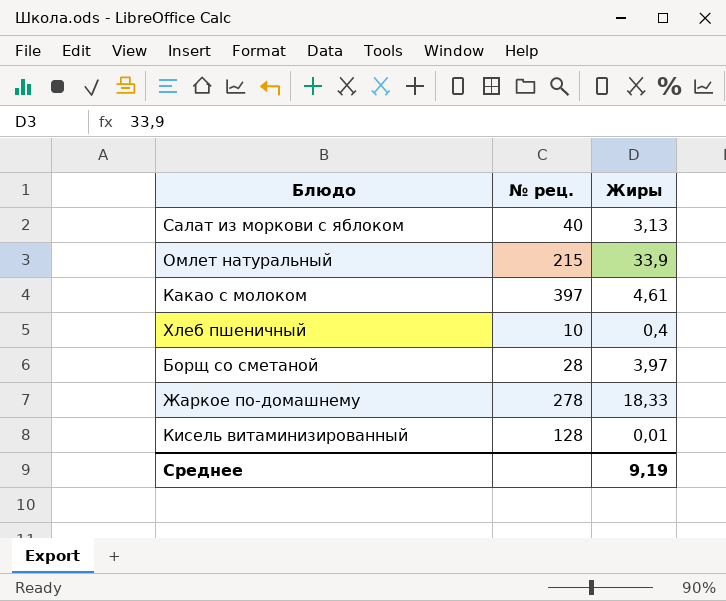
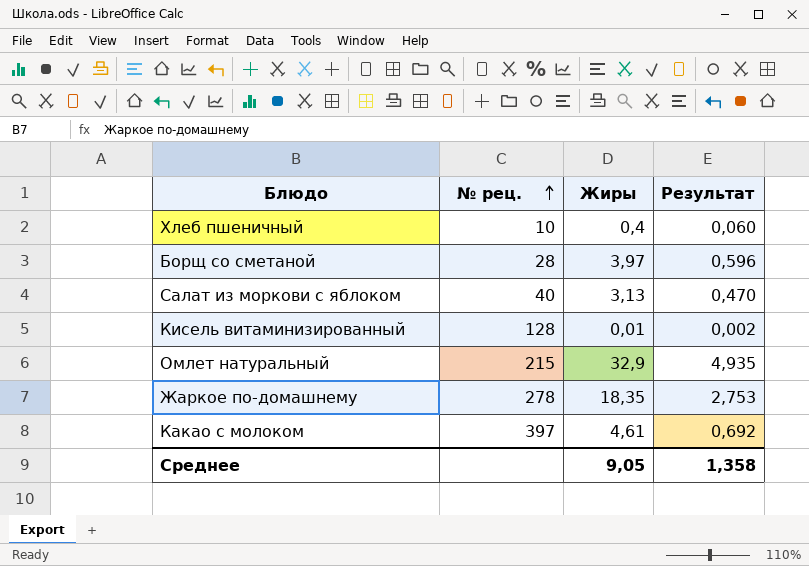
row order: none -> № рец. ascending
column Результат | formula: none -> [Жиры] * 0,15
Омлет натуральный | Жиры: 33,9 -> 32,9
Жаркое по-домашнему | Жиры: 18,33 -> 18,35
Среднее | Жиры: 9,19 -> 9,05

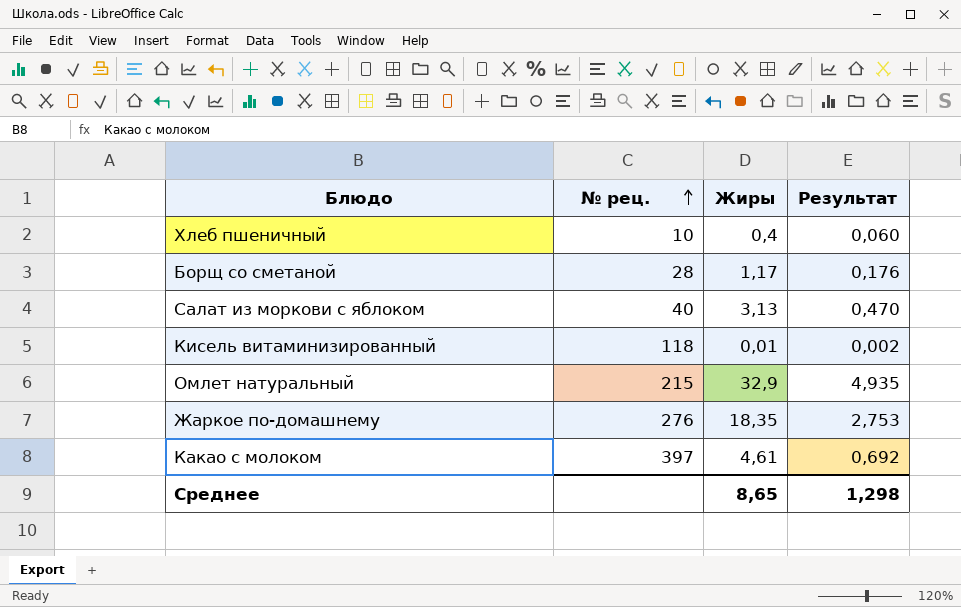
Борщ со сметаной | Жиры: 3,97 -> 1,17
Борщ со сметаной | Результат: 0,596 -> 0,176
Кисель витаминизированный | № рец.: 128 -> 118
Жаркое по-домашнему | № рец.: 278 -> 276
Среднее | Жиры: 9,05 -> 8,65
Среднее | Результат: 1,358 -> 1,298

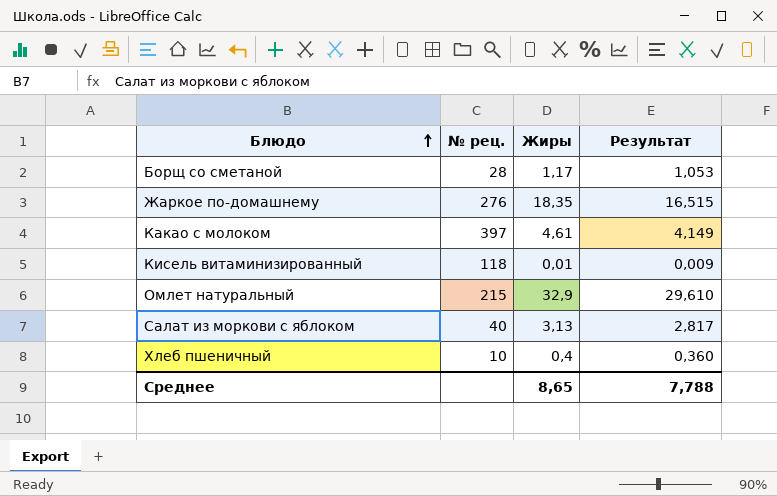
row order: № рец. ascending -> Блюдо ascending
column Результат | formula: [Жиры] * 0,15 -> [Жиры] * 0,9
Среднее | Результат: 1,298 -> 7,788

